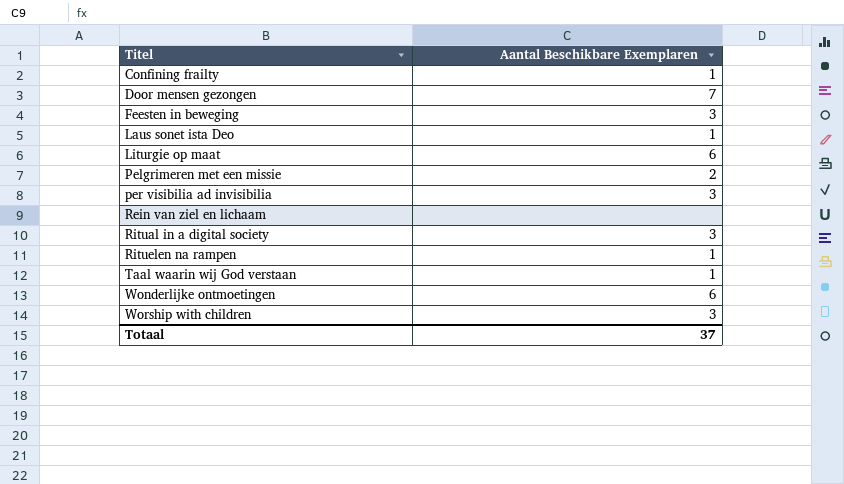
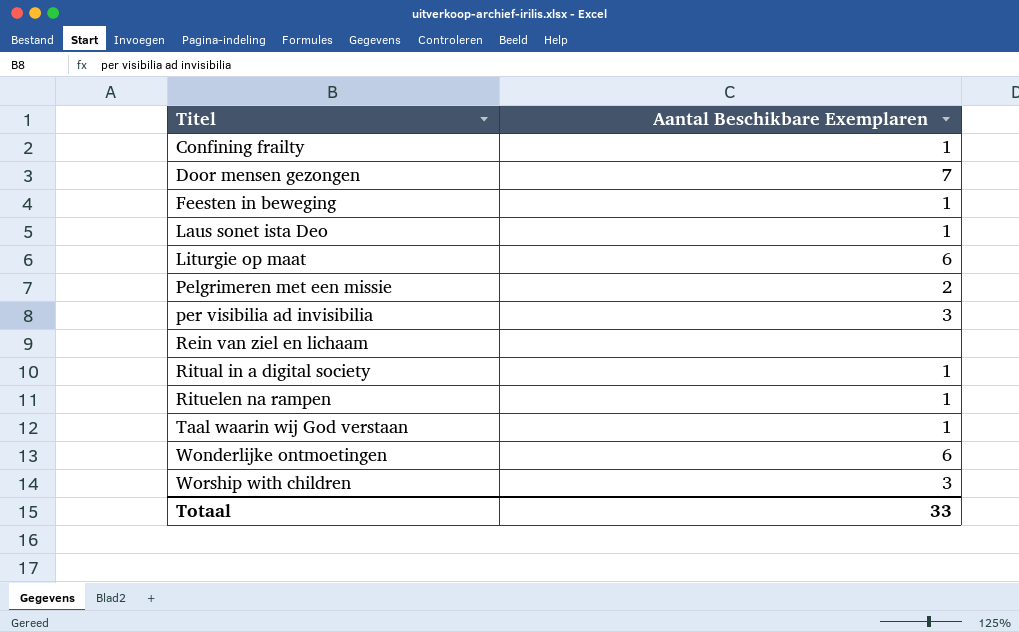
Feesten in beweging | Aantal Beschikbare Exemplaren: 3 -> 1
Ritual in a digital society | Aantal Beschikbare Exemplaren: 3 -> 1
Totaal | Aantal Beschikbare Exemplaren: 37 -> 33

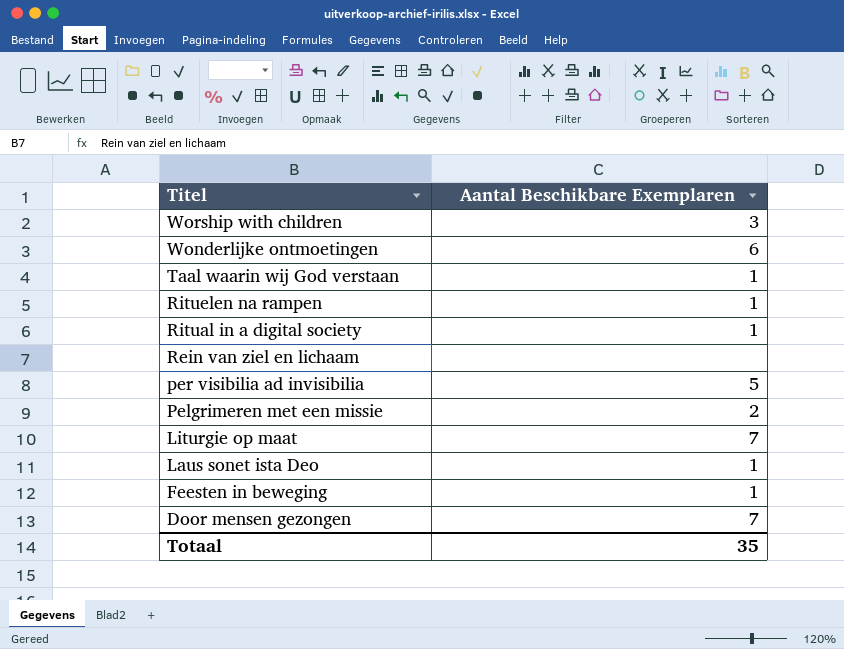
row order: Titel ascending -> Titel descending
row Confining frailty: 1 -> none
per visibilia ad invisibilia | Aantal Beschikbare Exemplaren: 3 -> 5
Liturgie op maat | Aantal Beschikbare Exemplaren: 6 -> 7
Totaal | Aantal Beschikbare Exemplaren: 33 -> 35

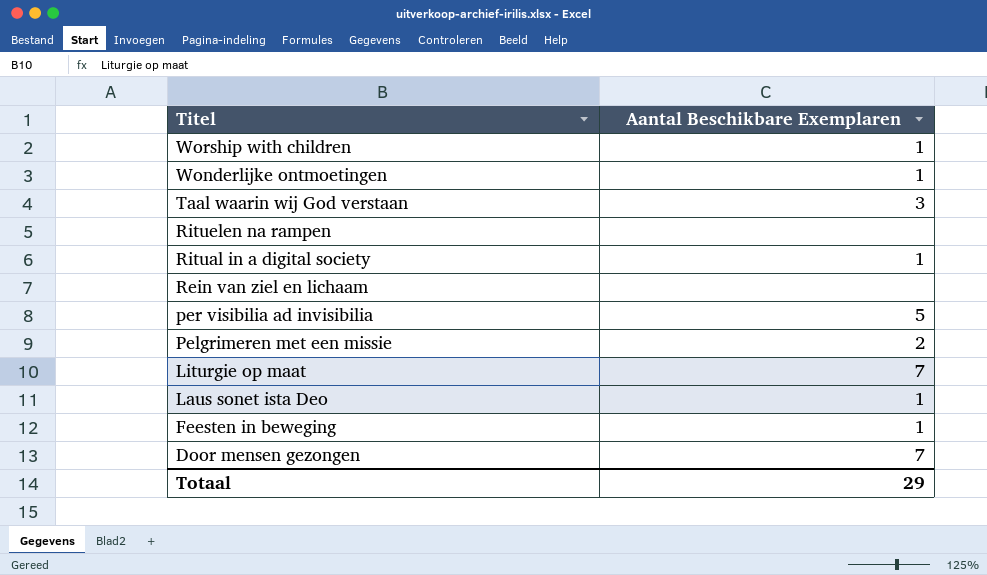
Worship with children | Aantal Beschikbare Exemplaren: 3 -> 1
Wonderlijke ontmoetingen | Aantal Beschikbare Exemplaren: 6 -> 1
Taal waarin wij God verstaan | Aantal Beschikbare Exemplaren: 1 -> 3
Rituelen na rampen | Aantal Beschikbare Exemplaren: 1 -> none
Totaal | Aantal Beschikbare Exemplaren: 35 -> 29

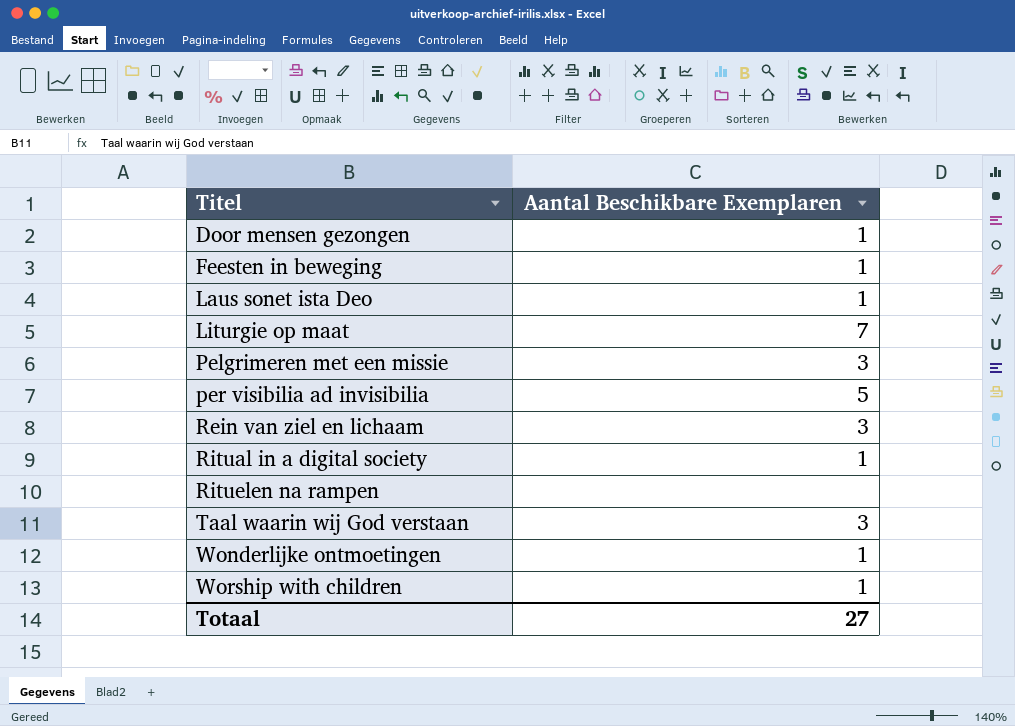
row order: Titel descending -> Titel ascending
Door mensen gezongen | Aantal Beschikbare Exemplaren: 7 -> 1
Pelgrimeren met een missie | Aantal Beschikbare Exemplaren: 2 -> 3
Rein van ziel en lichaam | Aantal Beschikbare Exemplaren: none -> 3
Totaal | Aantal Beschikbare Exemplaren: 29 -> 27

